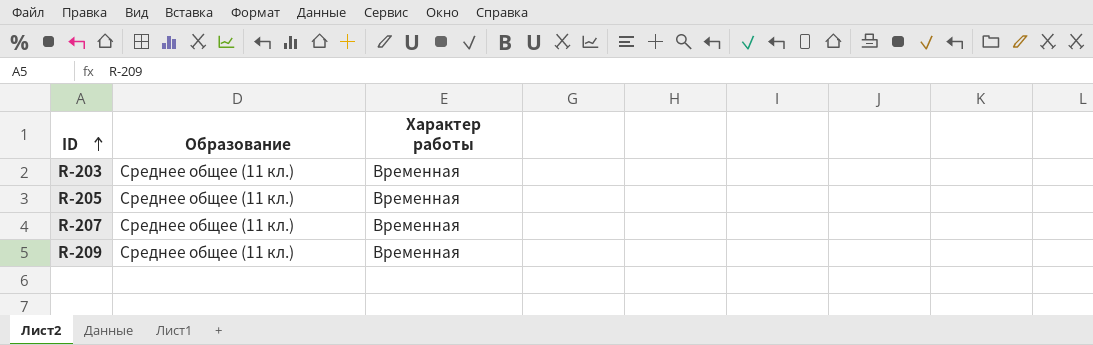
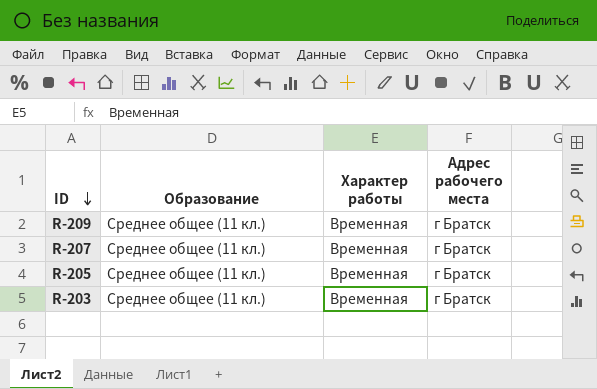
row order: ID ascending -> ID descending
column Адрес рабочего места | position: none -> 4

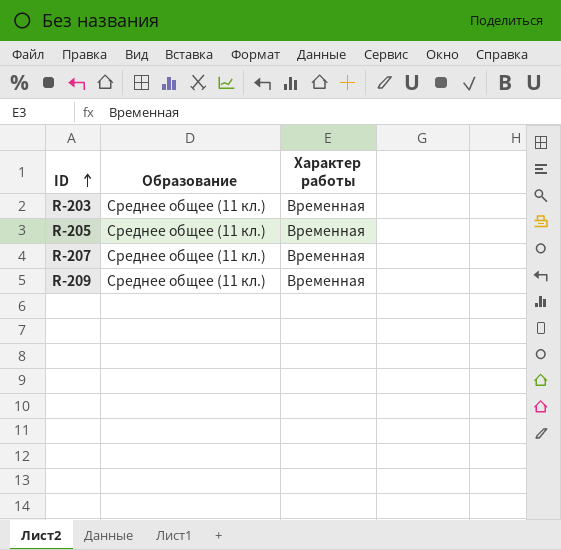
row order: ID descending -> ID ascending
column Адрес рабочего места | position: 4 -> none

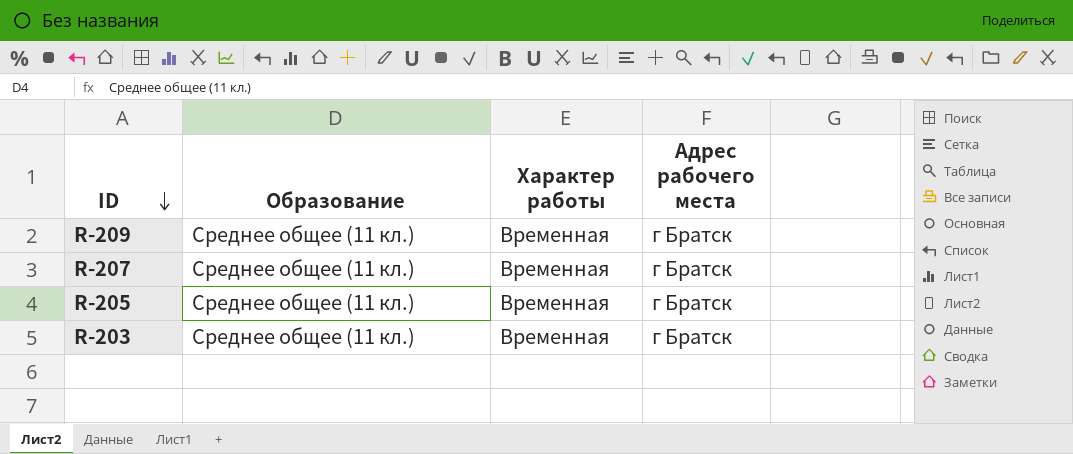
row order: ID ascending -> ID descending
column Адрес рабочего места | position: none -> 4

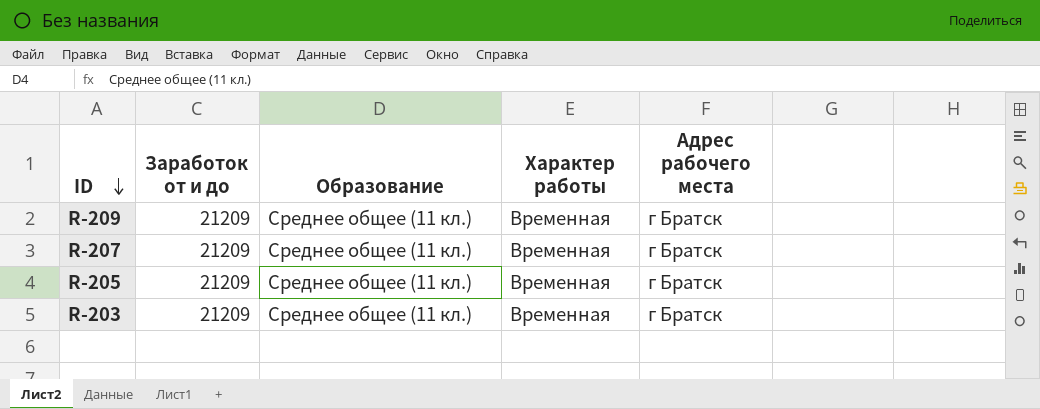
column Заработок от и до | position: none -> 2

